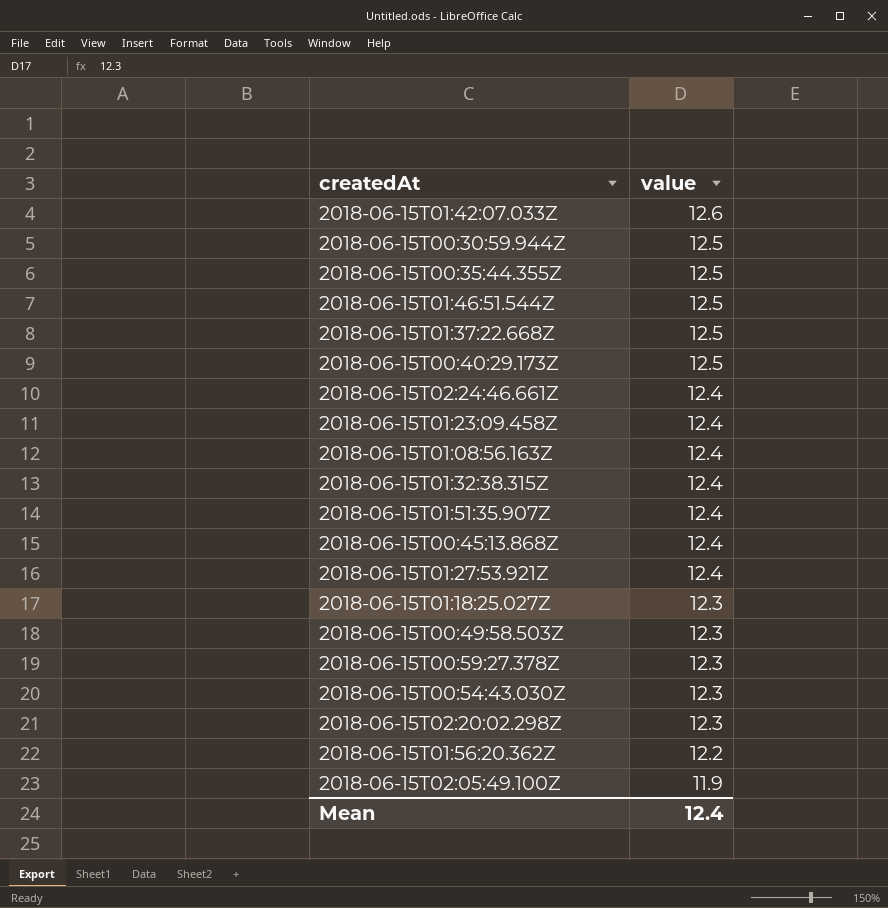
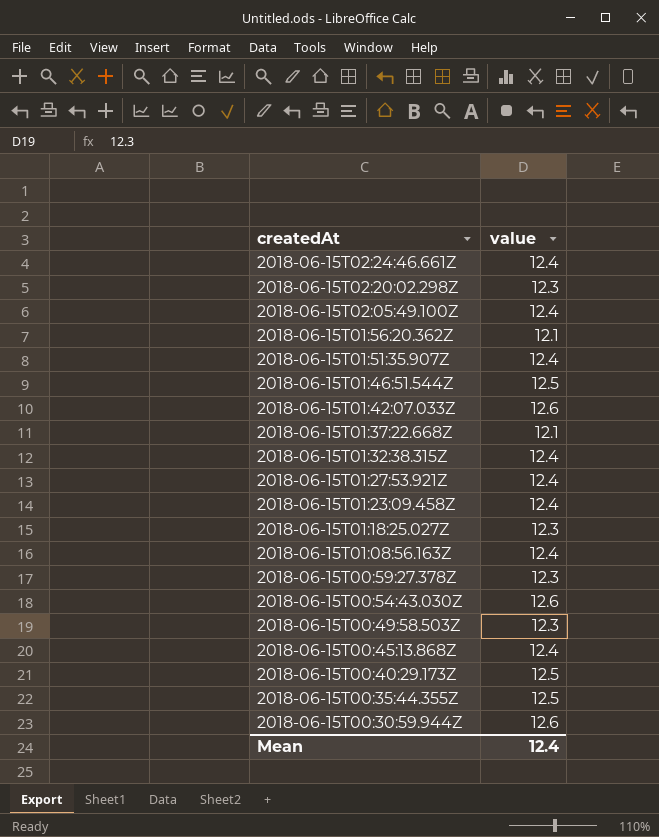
row order: value descending -> createdAt descending
2018-06-15T02:05:49.100Z | value: 11.9 -> 12.4
2018-06-15T01:56:20.362Z | value: 12.2 -> 12.1
2018-06-15T01:37:22.668Z | value: 12.5 -> 12.1
2018-06-15T00:54:43.030Z | value: 12.3 -> 12.6
2018-06-15T00:30:59.944Z | value: 12.5 -> 12.6

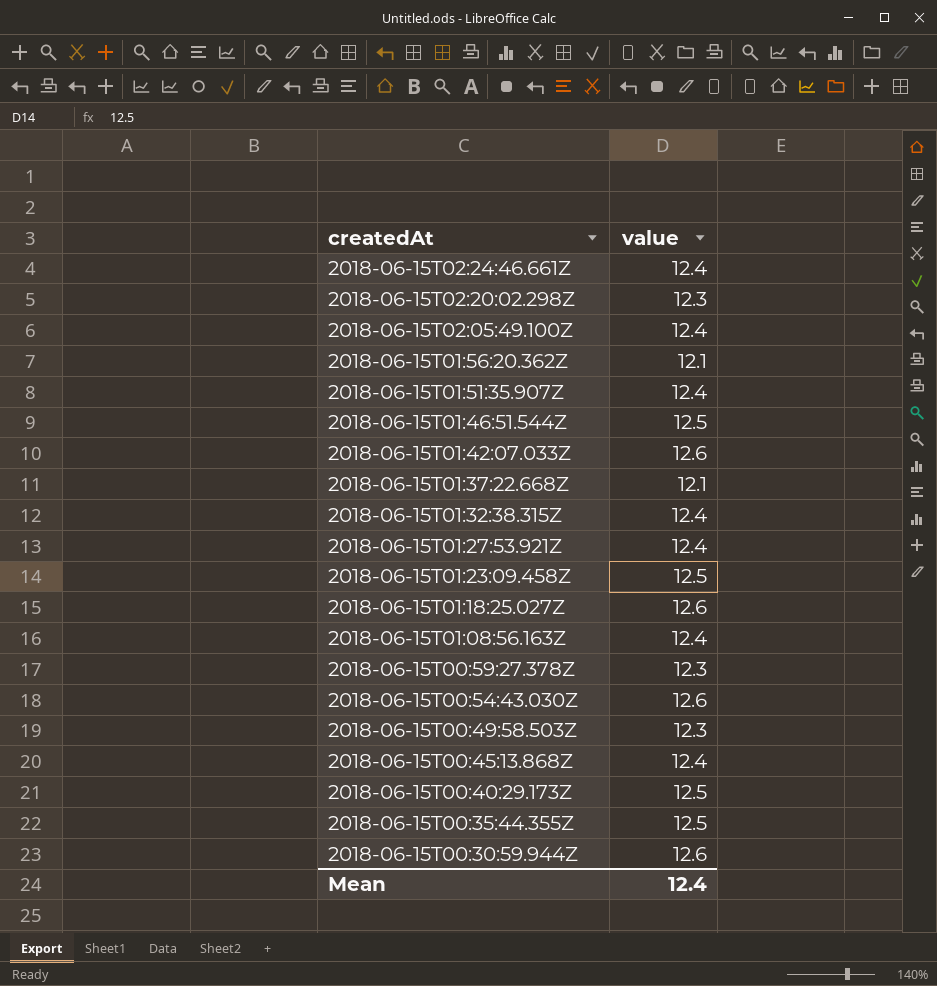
2018-06-15T01:23:09.458Z | value: 12.4 -> 12.5
2018-06-15T01:18:25.027Z | value: 12.3 -> 12.6

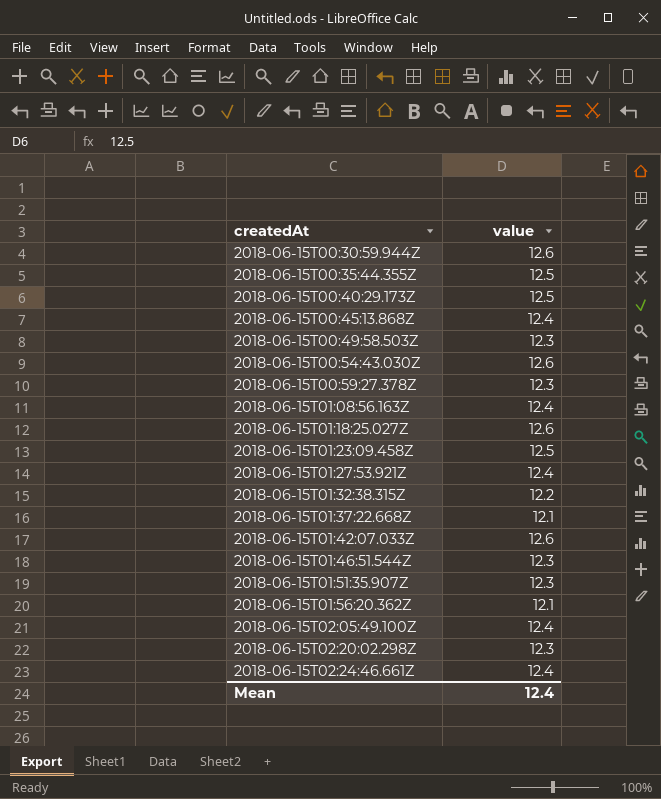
row order: createdAt descending -> createdAt ascending
2018-06-15T01:32:38.315Z | value: 12.4 -> 12.2
2018-06-15T01:46:51.544Z | value: 12.5 -> 12.3
2018-06-15T01:51:35.907Z | value: 12.4 -> 12.3

